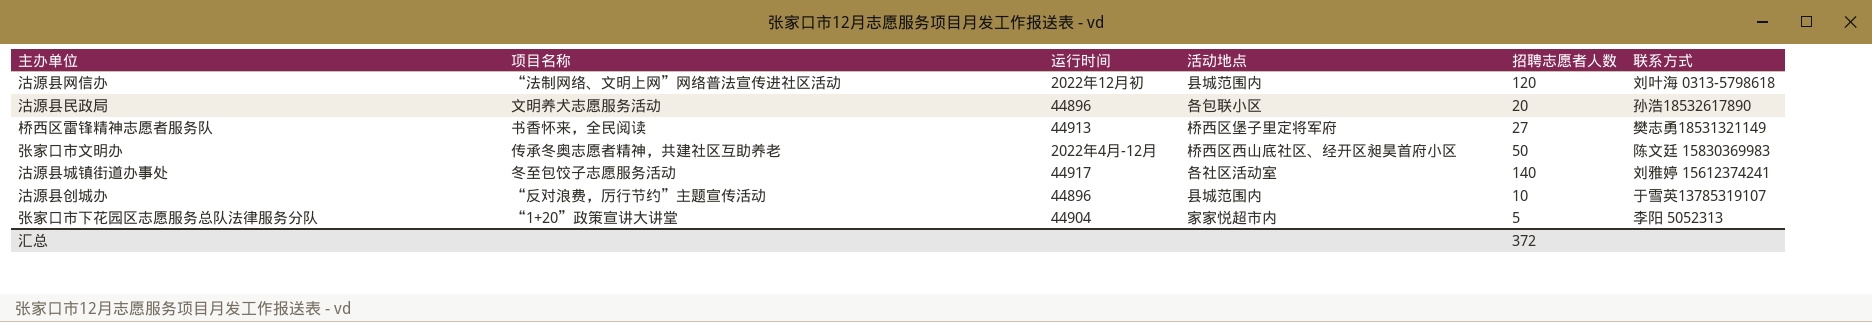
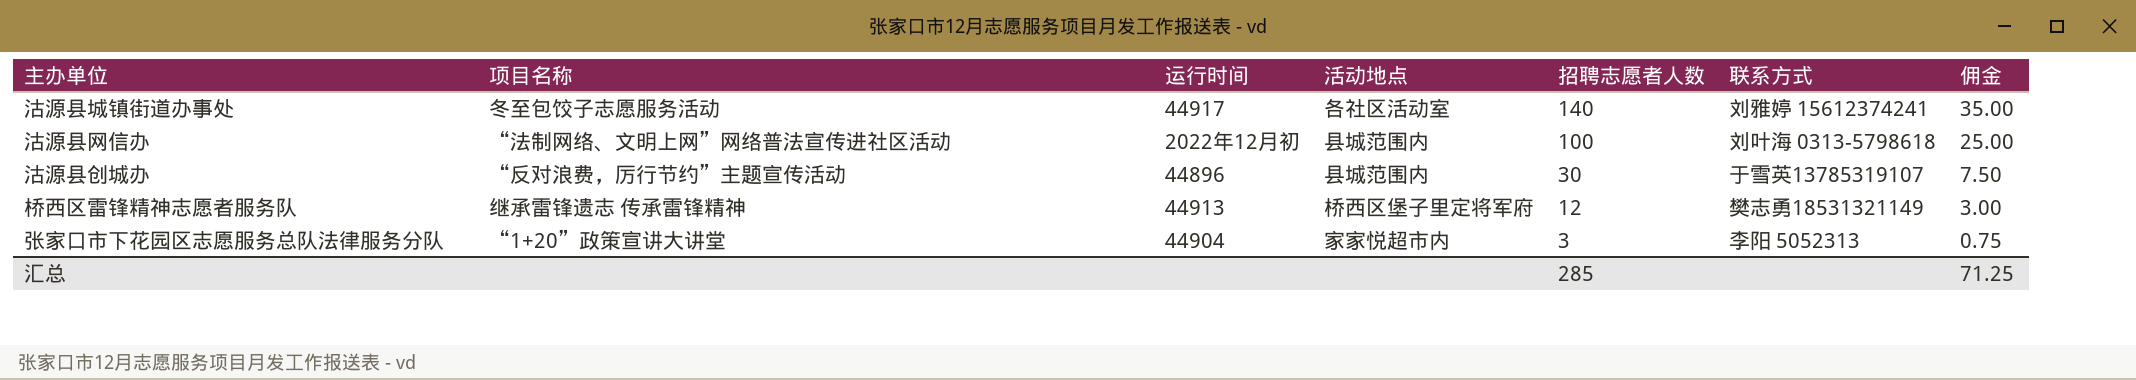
row order: none -> 招聘志愿者人数 descending
column 佣金 | formula: none -> [招聘志愿者人数] * 0.25
row 沽源县民政局: 文明养犬志愿服务活动 | 44896 | 各包联小区 | 20 | 孙浩18532617890 -> none
row 张家口市文明办: 传承冬奥志愿者精神，共建社区互助养老 | 2022年4月-12月 | 桥西区西山底社区、经开区昶昊首府小区 | 50 | 陈文廷 15830369983 -> none
沽源县网信办 | 招聘志愿者人数: 120 -> 100
沽源县创城办 | 招聘志愿者人数: 10 -> 30
桥西区雷锋精神志愿者服务队 | 项目名称: 书香怀来，全民阅读 -> 继承雷锋遗志 传承雷锋精神
桥西区雷锋精神志愿者服务队 | 招聘志愿者人数: 27 -> 12
张家口市下花园区志愿服务总队法律服务分队 | 招聘志愿者人数: 5 -> 3
汇总 | 招聘志愿者人数: 372 -> 285

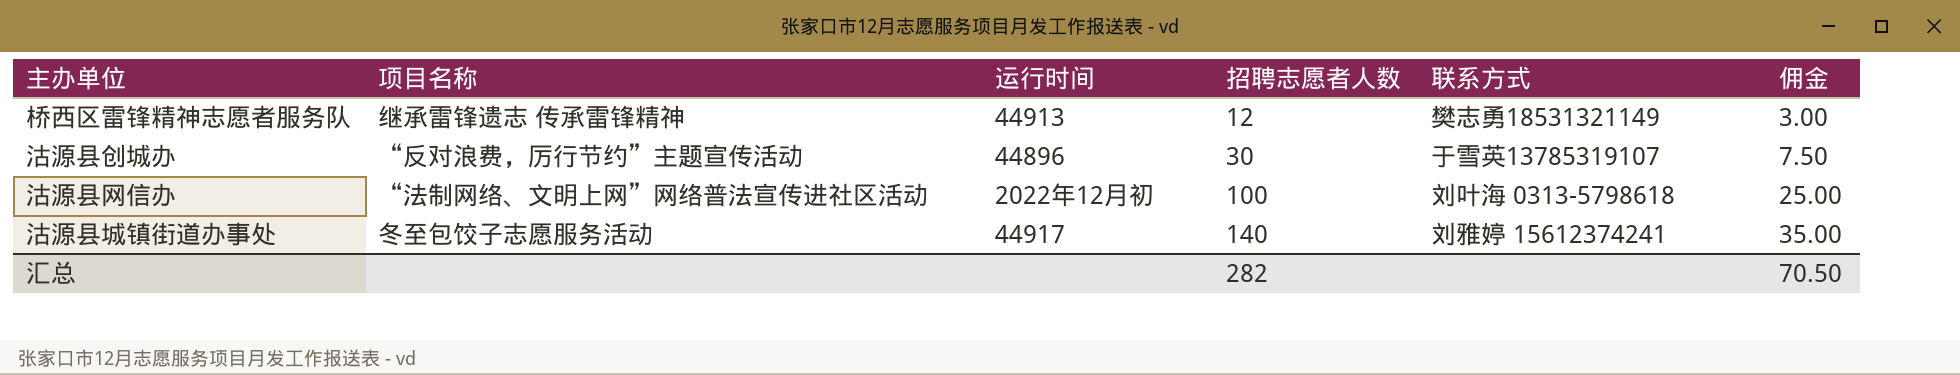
row order: 招聘志愿者人数 descending -> 招聘志愿者人数 ascending
column 活动地点 | position: 4 -> none
row 张家口市下花园区志愿服务总队法律服务分队: “1+20”政策宣讲大讲堂 | 44904 | 家家悦超市内 | 3 | 李阳 5052313 | 0.75 -> none
汇总 | 招聘志愿者人数: 285 -> 282
汇总 | 佣金: 71.25 -> 70.50

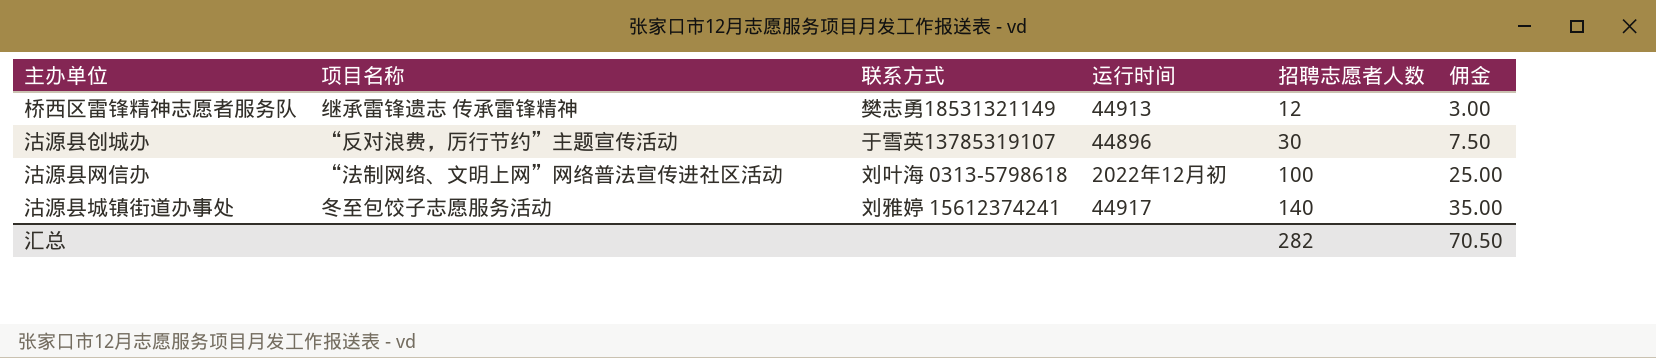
column 联系方式 | position: 5 -> 3

